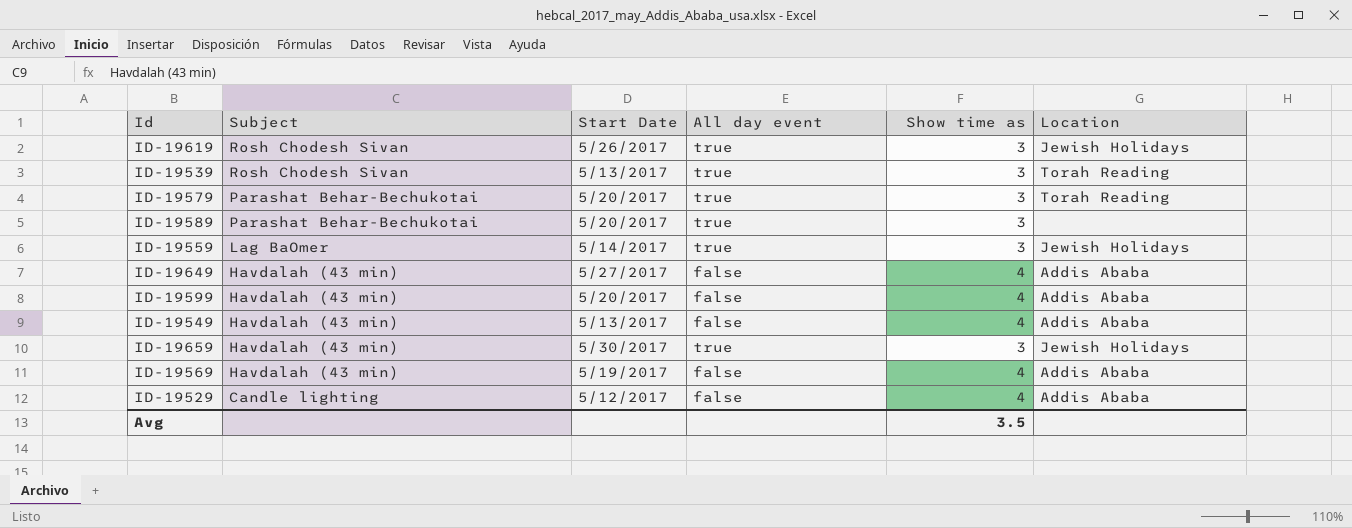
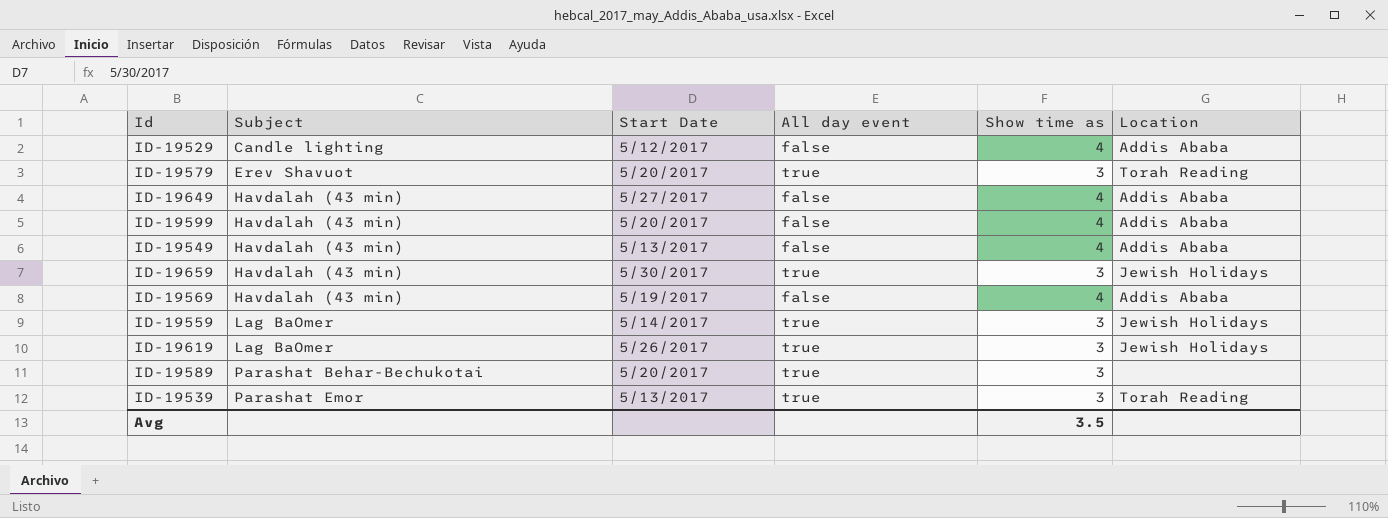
row order: Subject descending -> Subject ascending
ID-19579 | Subject: Parashat Behar-Bechukotai -> Erev Shavuot
ID-19619 | Subject: Rosh Chodesh Sivan -> Lag BaOmer
ID-19539 | Subject: Rosh Chodesh Sivan -> Parashat Emor

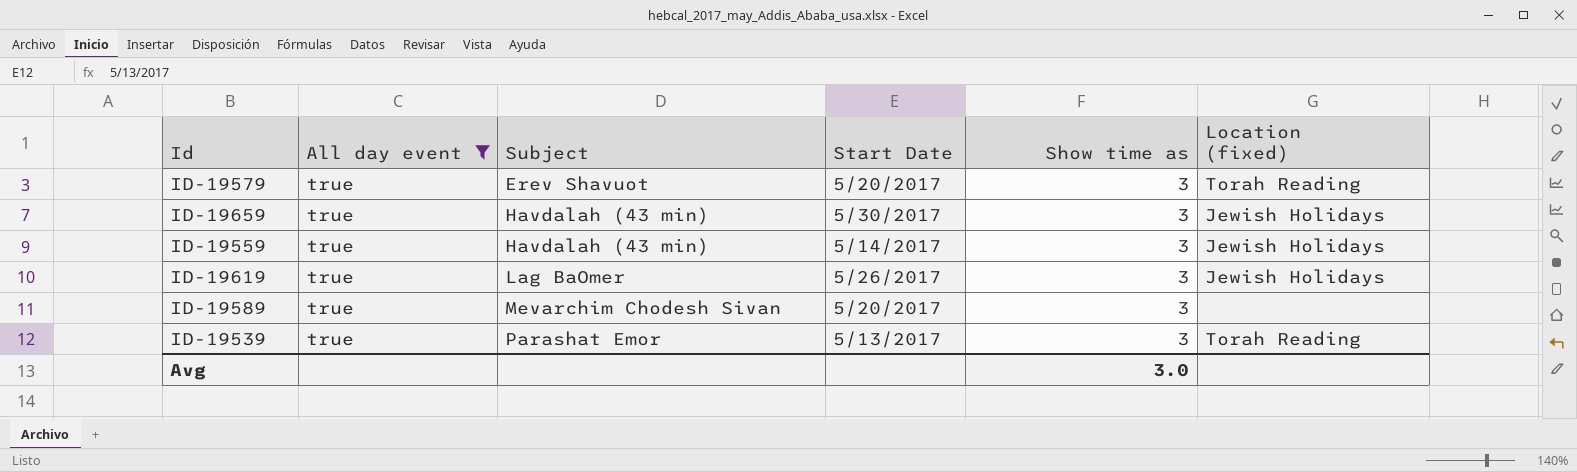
filter: none -> All day event = true
column All day event | position: 4 -> 2
column name: Location -> Location (fixed)
ID-19559 | Subject: Lag BaOmer -> Havdalah (43 min)
ID-19589 | Subject: Parashat Behar-Bechukotai -> Mevarchim Chodesh Sivan
Avg | Show time as: 3.5 -> 3.0

